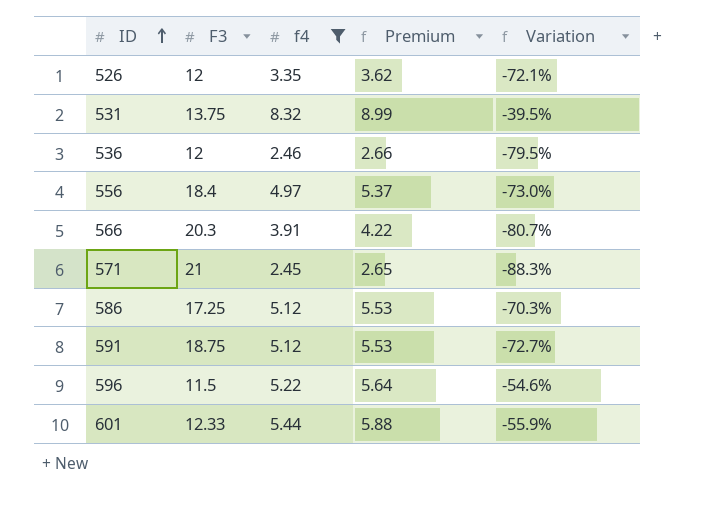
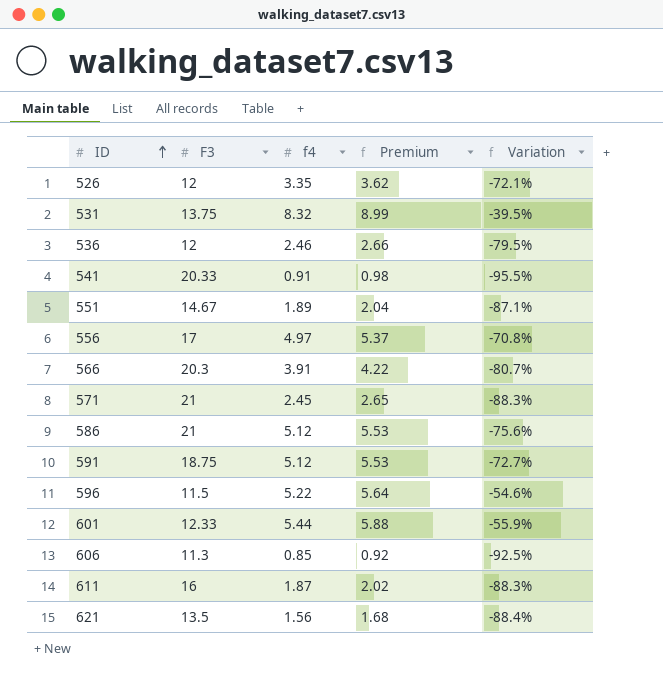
filter: f4 >= 2.45 -> none
556 | F3: 18.4 -> 17
556 | Variation: -73.0% -> -70.8%
586 | F3: 17.25 -> 21
586 | Variation: -70.3% -> -75.6%

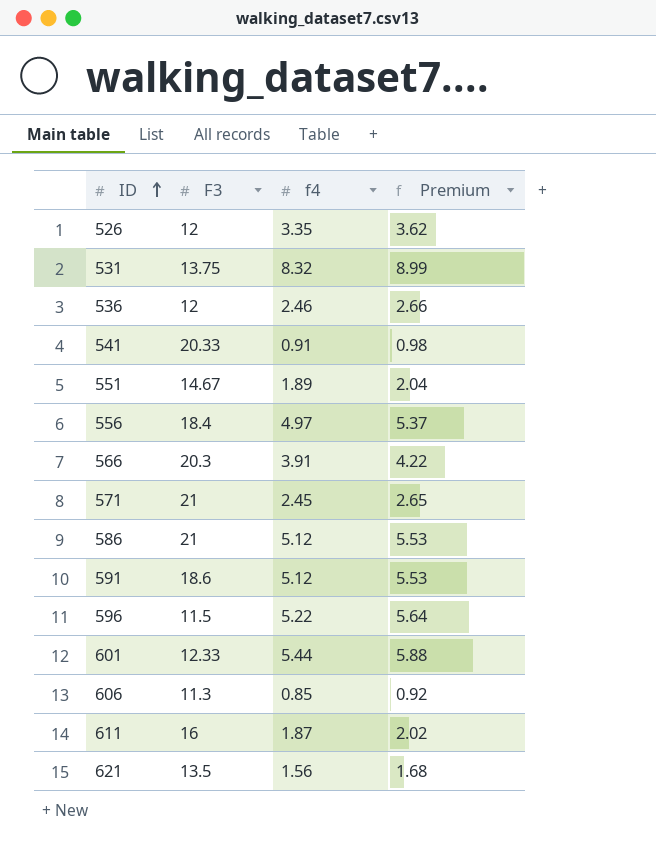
column Variation | formula: ([f4] - [F3]) / [F3] -> none
556 | F3: 17 -> 18.4
591 | F3: 18.75 -> 18.6

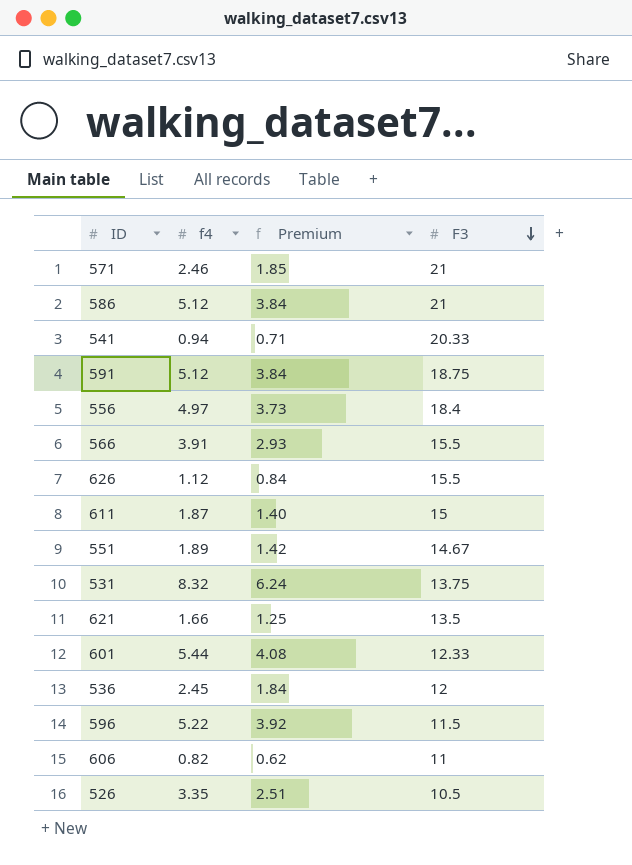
row order: ID ascending -> F3 descending
column Premium | formula: [f4] * 1.08 -> [f4] * 0.75
column F3 | position: 2 -> 4
571 | f4: 2.45 -> 2.46
541 | f4: 0.91 -> 0.94
591 | F3: 18.6 -> 18.75
566 | F3: 20.3 -> 15.5
row 626: none -> 1.12 | 0.84 | 15.5
611 | F3: 16 -> 15
621 | f4: 1.56 -> 1.66
536 | f4: 2.46 -> 2.45
606 | f4: 0.85 -> 0.82
606 | F3: 11.3 -> 11
526 | F3: 12 -> 10.5

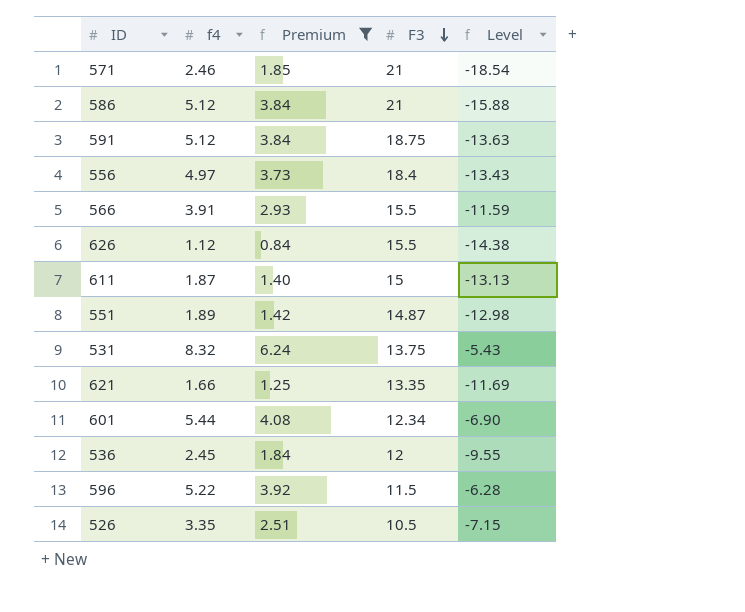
filter: none -> Premium >= 0.84
column Level | formula: none -> [f4] - [F3]
551 | F3: 14.67 -> 14.87
621 | F3: 13.5 -> 13.35
601 | F3: 12.33 -> 12.34

